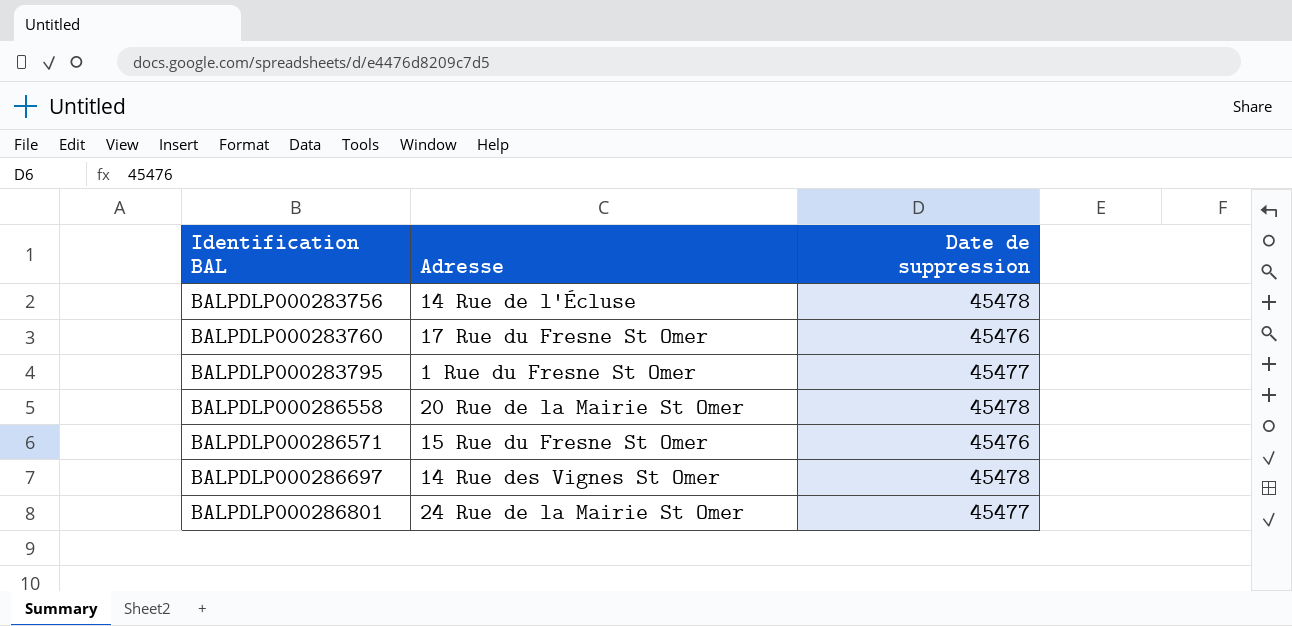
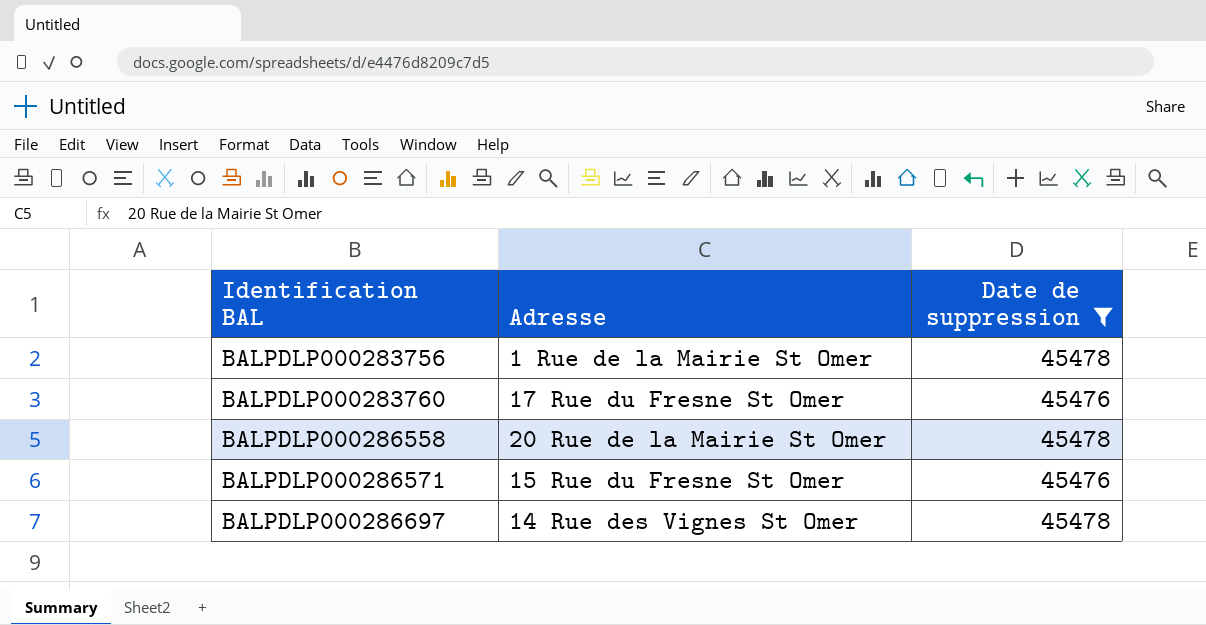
filter: none -> Date de suppression != 45477
BALPDLP000283756 | Adresse: 14 Rue de l'Écluse -> 1 Rue de la Mairie St Omer

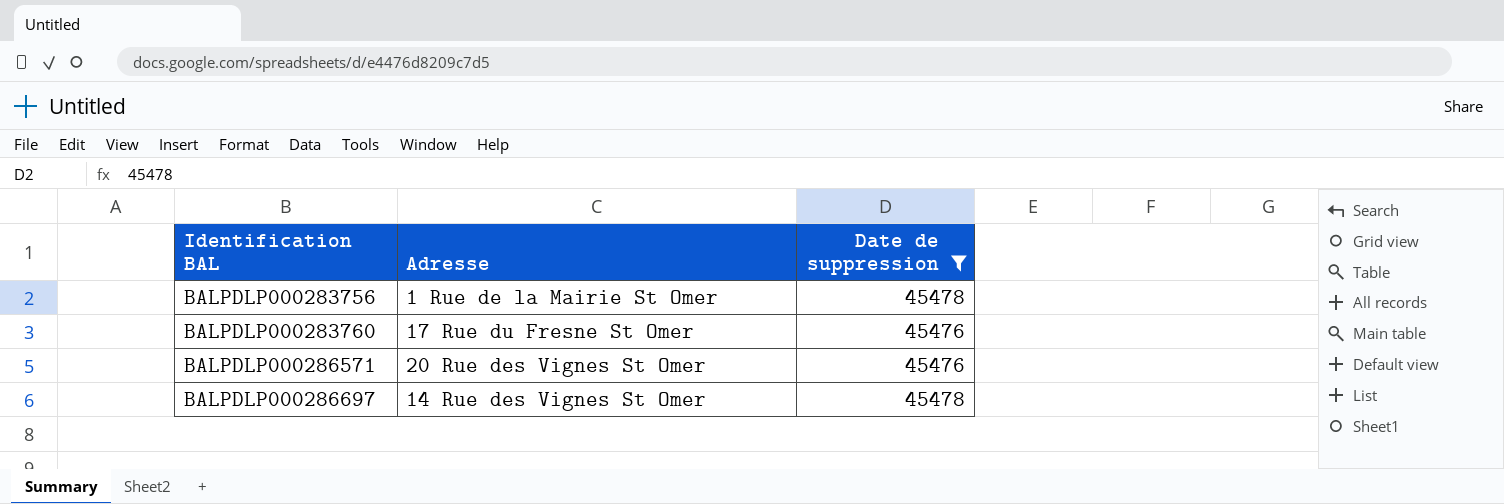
row BALPDLP000286558: 20 Rue de la Mairie St Omer | 45478 -> none
BALPDLP000286571 | Adresse: 15 Rue du Fresne St Omer -> 20 Rue des Vignes St Omer

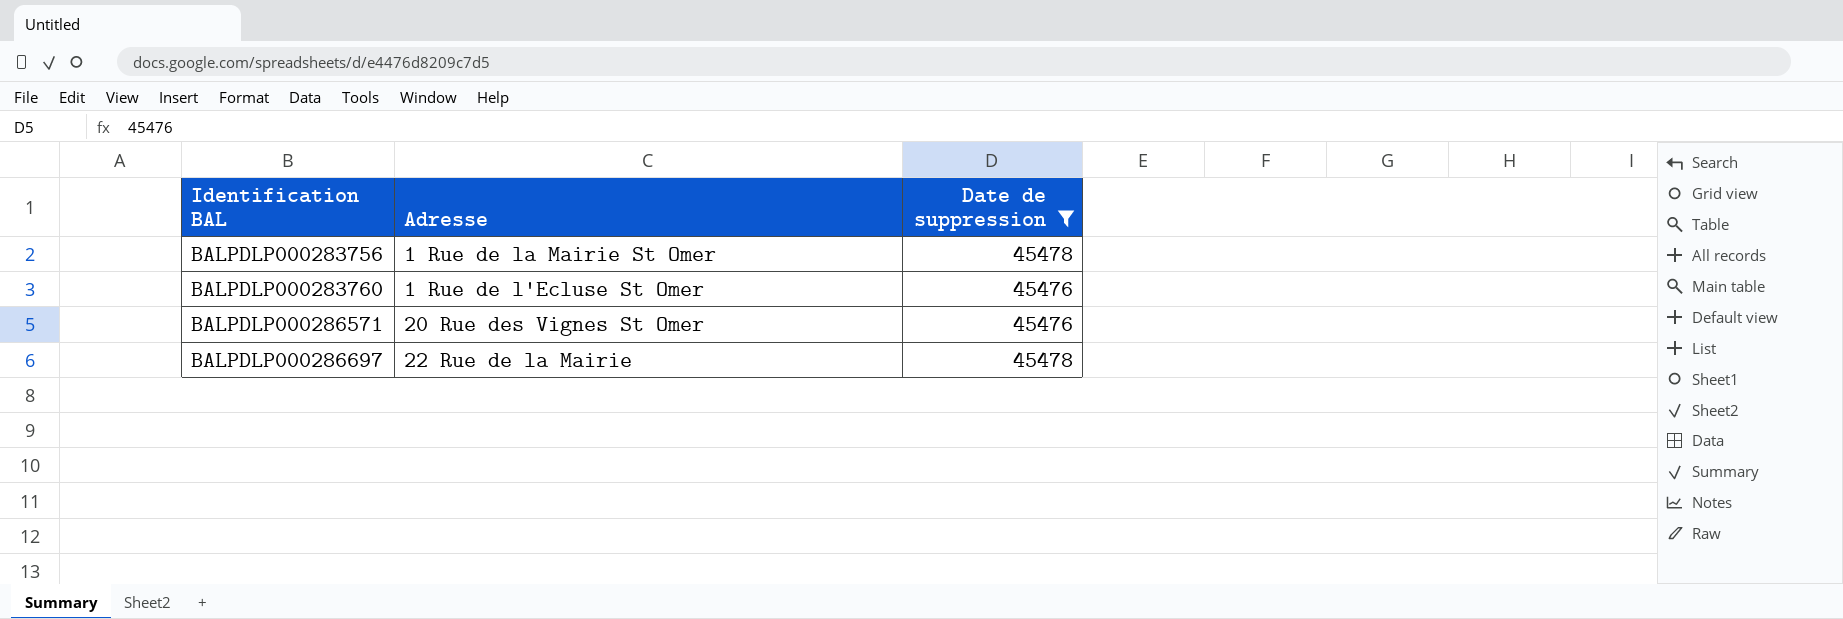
BALPDLP000283760 | Adresse: 17 Rue du Fresne St Omer -> 1 Rue de l'Ecluse St Omer
BALPDLP000286697 | Adresse: 14 Rue des Vignes St Omer -> 22 Rue de la Mairie

